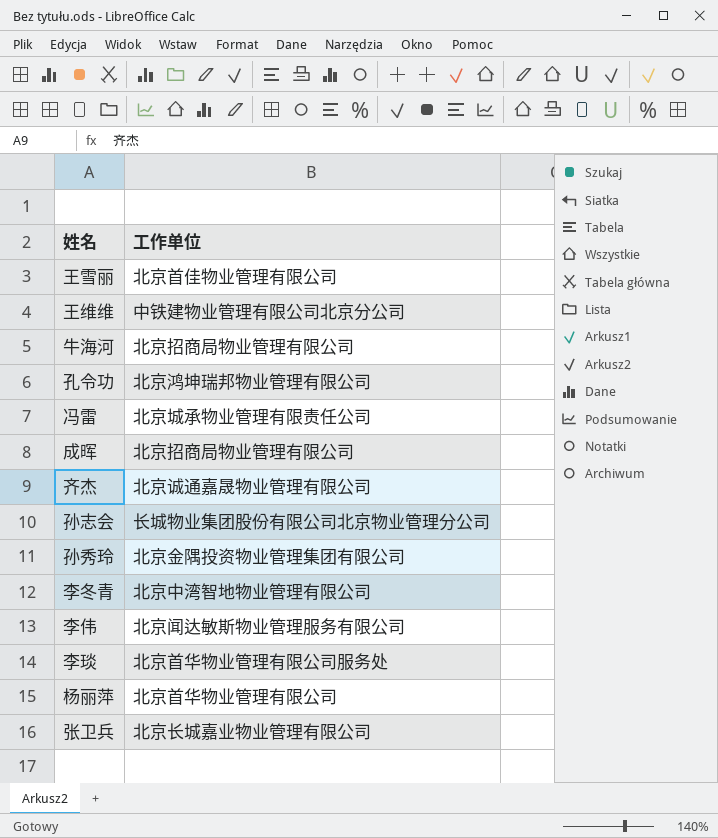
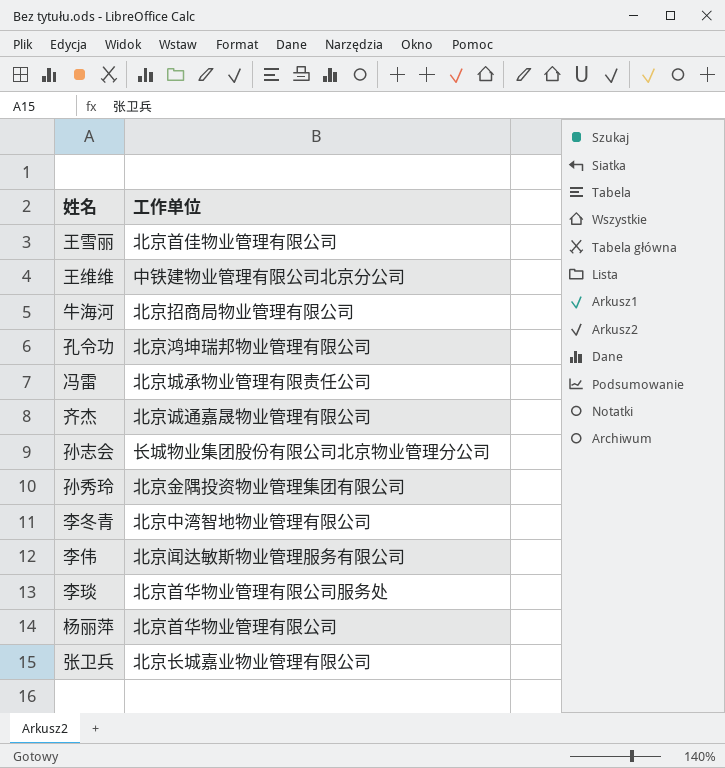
row 成晖: 北京招商局物业管理有限公司 -> none

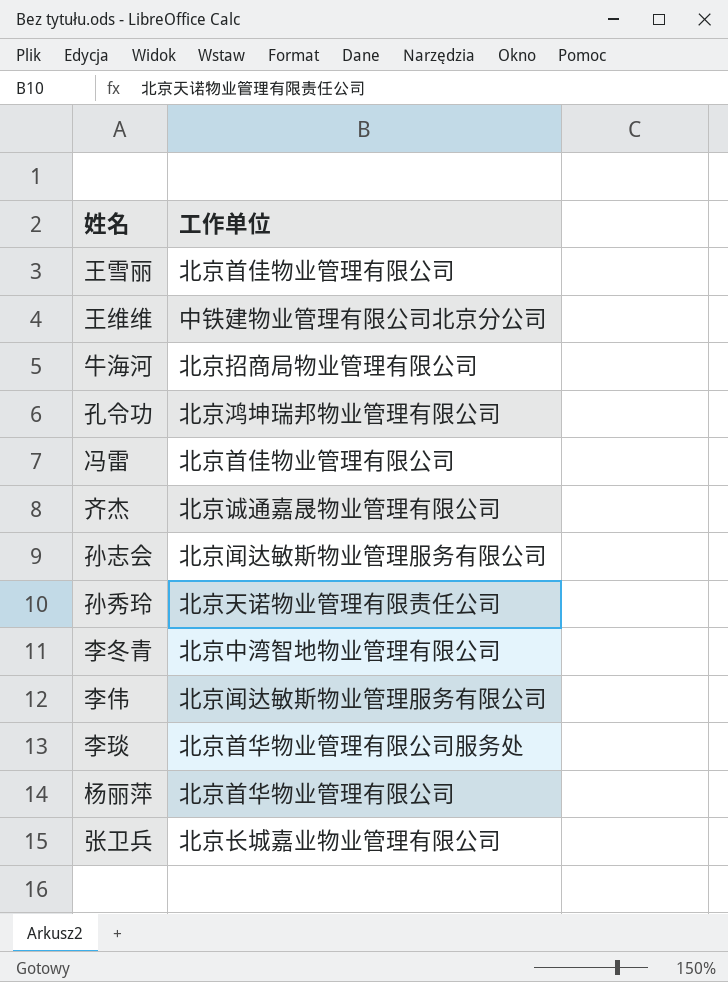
冯雷 | 工作单位: 北京城承物业管理有限责任公司 -> 北京首佳物业管理有限公司
孙志会 | 工作单位: 长城物业集团股份有限公司北京物业管理分公司 -> 北京闻达敏斯物业管理服务有限公司
孙秀玲 | 工作单位: 北京金隅投资物业管理集团有限公司 -> 北京天诺物业管理有限责任公司

